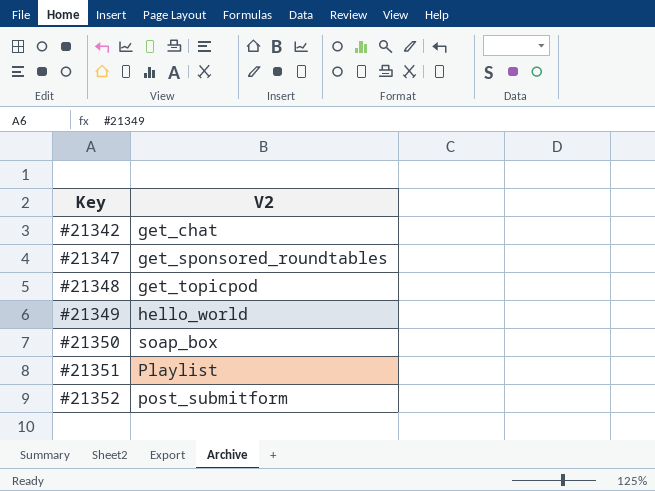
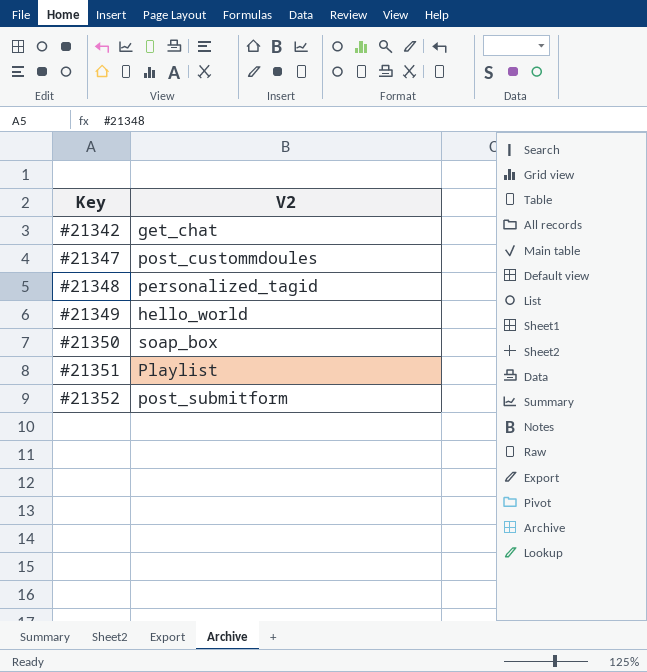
#21347 | V2: get_sponsored_roundtables -> post_custommdoules
#21348 | V2: get_topicpod -> personalized_tagid

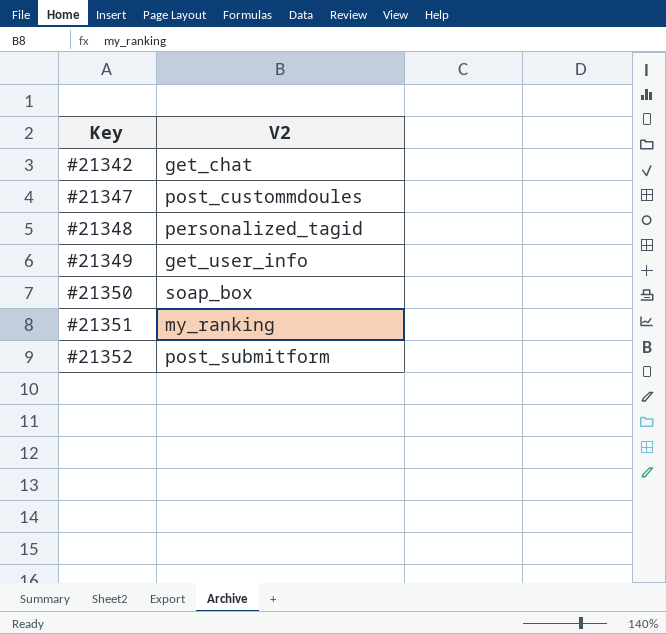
#21349 | V2: hello_world -> get_user_info
#21351 | V2: Playlist -> my_ranking

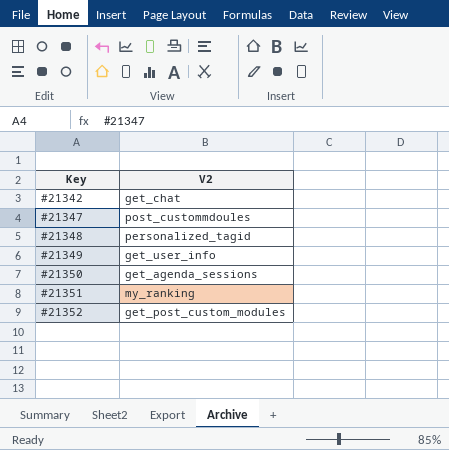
#21350 | V2: soap_box -> get_agenda_sessions
#21352 | V2: post_submitform -> get_post_custom_modules

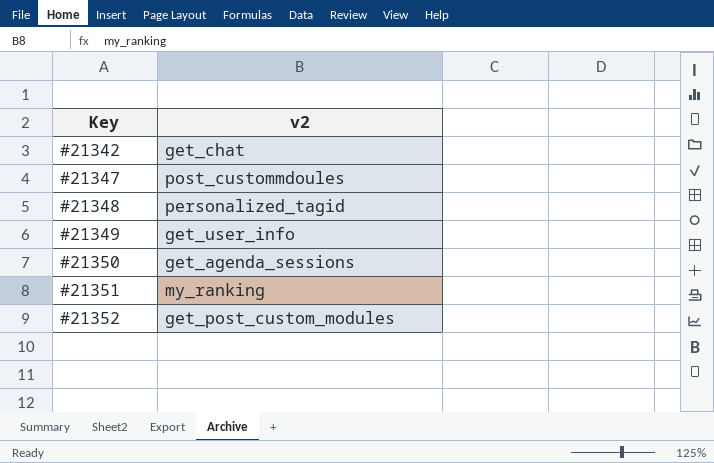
column name: V2 -> v2

